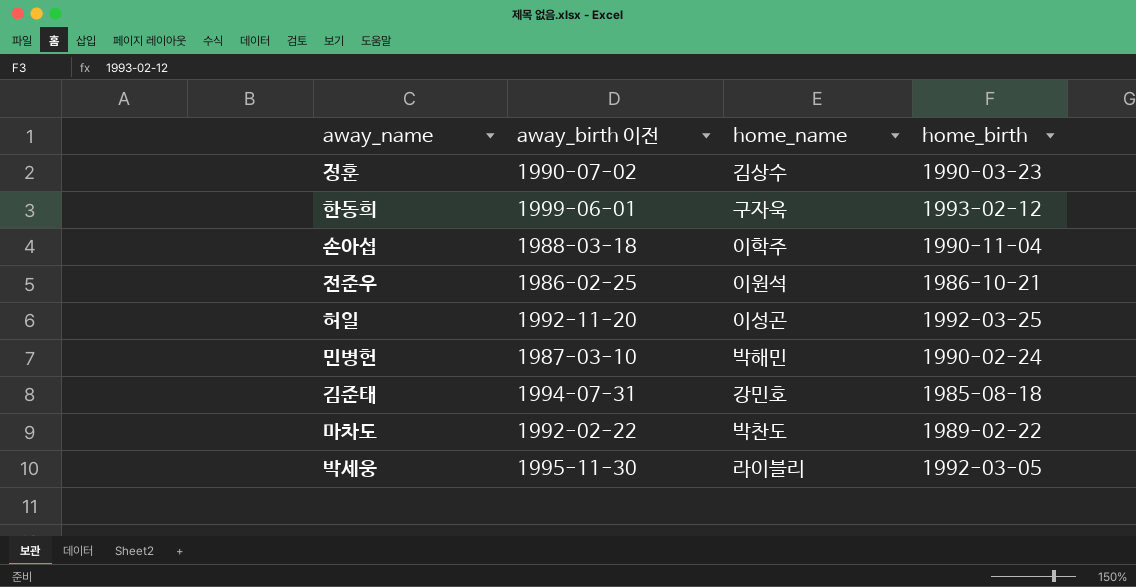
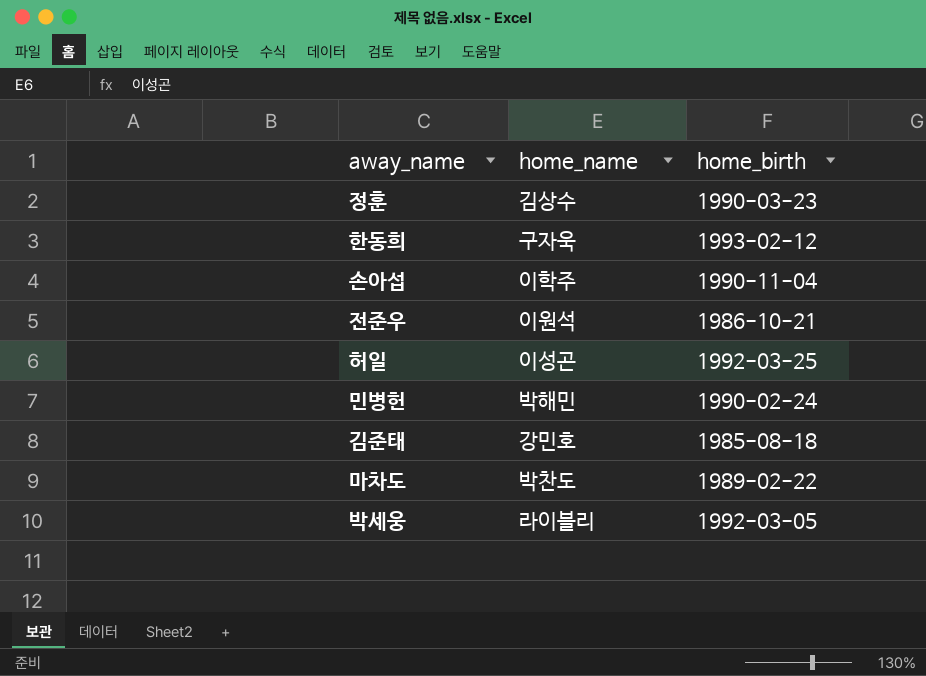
column away_birth 이전 | position: 2 -> none

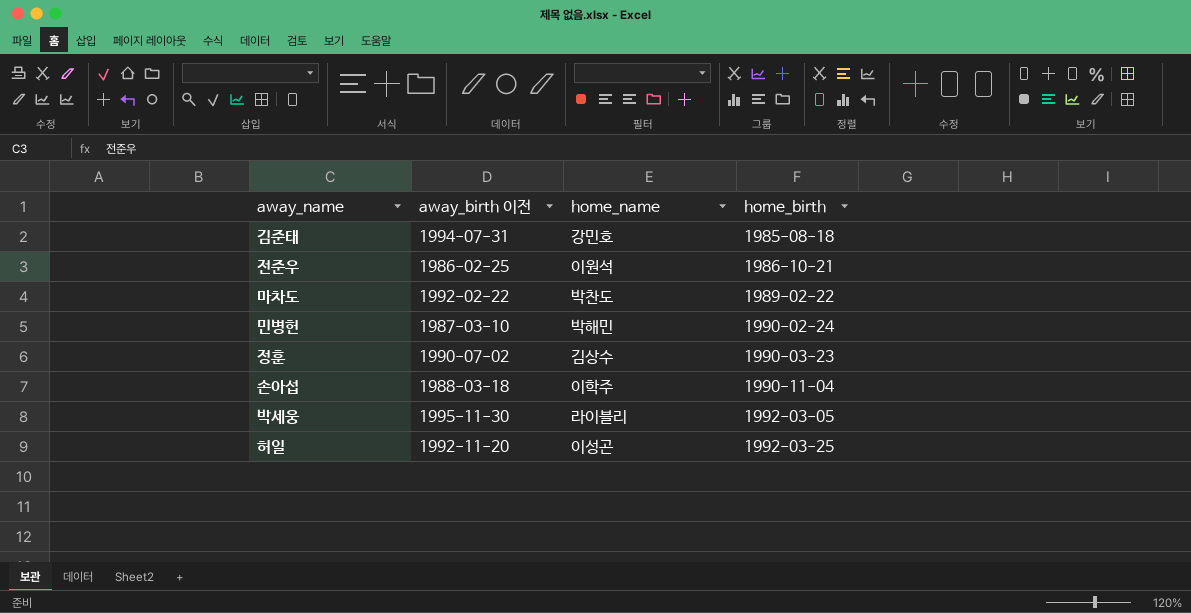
row order: none -> home_birth ascending
column away_birth 이전 | position: none -> 2
row 한동희: 구자욱 | 1993-02-12 -> none

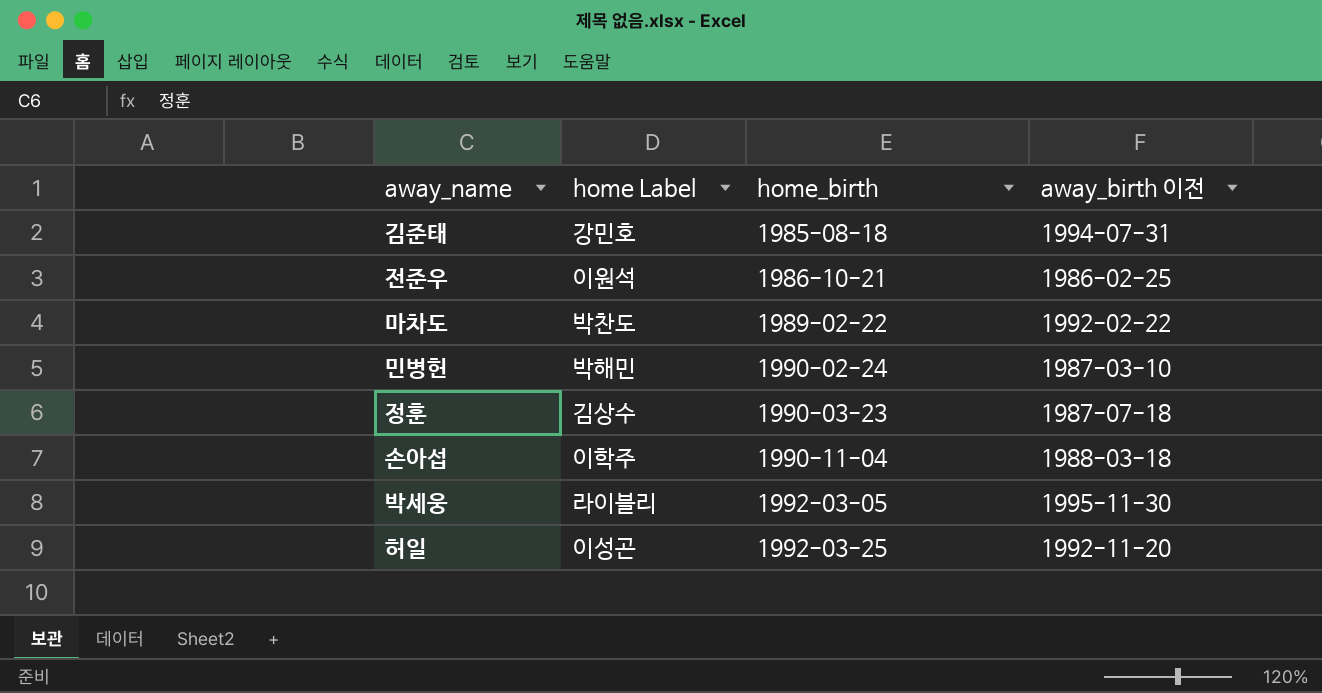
column name: home_name -> home Label
column away_birth 이전 | position: 2 -> 4
정훈 | away_birth 이전: 1990-07-02 -> 1987-07-18

